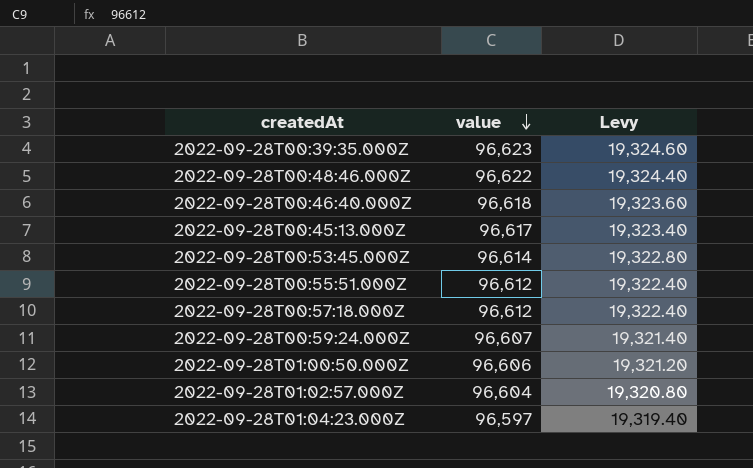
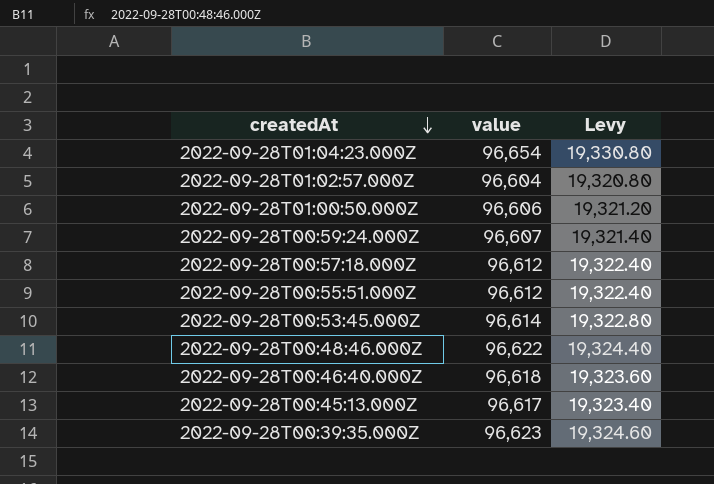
row order: value descending -> createdAt descending
2022-09-28T01:04:23.000Z | value: 96,597 -> 96,654
2022-09-28T01:04:23.000Z | Levy: 19,319.40 -> 19,330.80

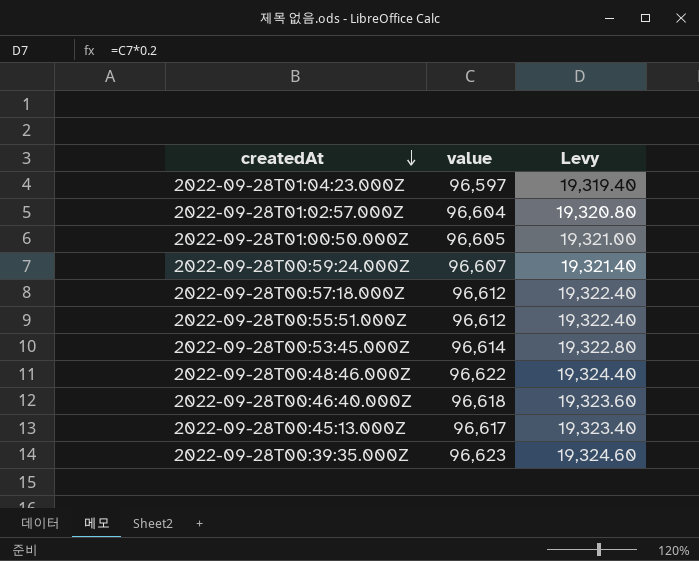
2022-09-28T01:04:23.000Z | value: 96,654 -> 96,597
2022-09-28T01:04:23.000Z | Levy: 19,330.80 -> 19,319.40
2022-09-28T01:00:50.000Z | value: 96,606 -> 96,605
2022-09-28T01:00:50.000Z | Levy: 19,321.20 -> 19,321.00

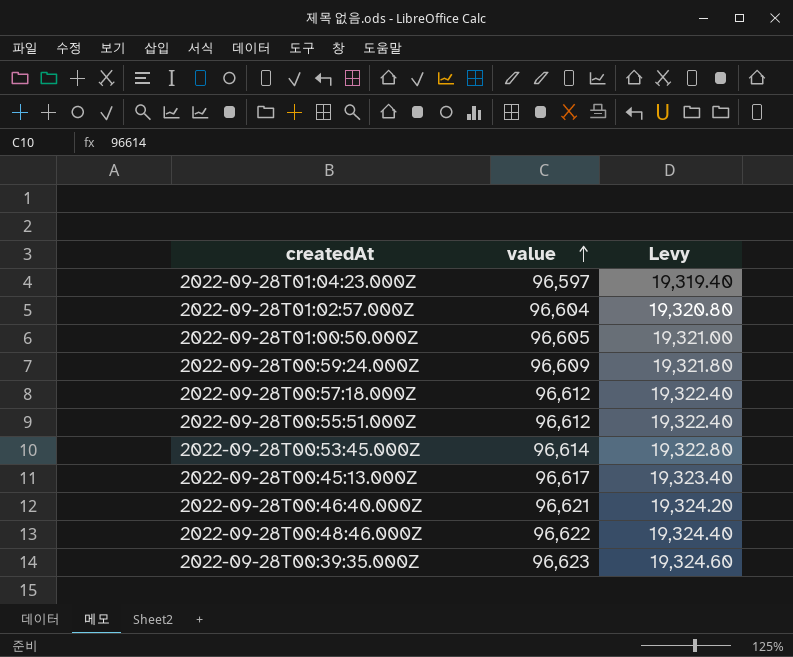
row order: createdAt descending -> value ascending
2022-09-28T00:59:24.000Z | value: 96,607 -> 96,609
2022-09-28T00:59:24.000Z | Levy: 19,321.40 -> 19,321.80
2022-09-28T00:46:40.000Z | value: 96,618 -> 96,621
2022-09-28T00:46:40.000Z | Levy: 19,323.60 -> 19,324.20

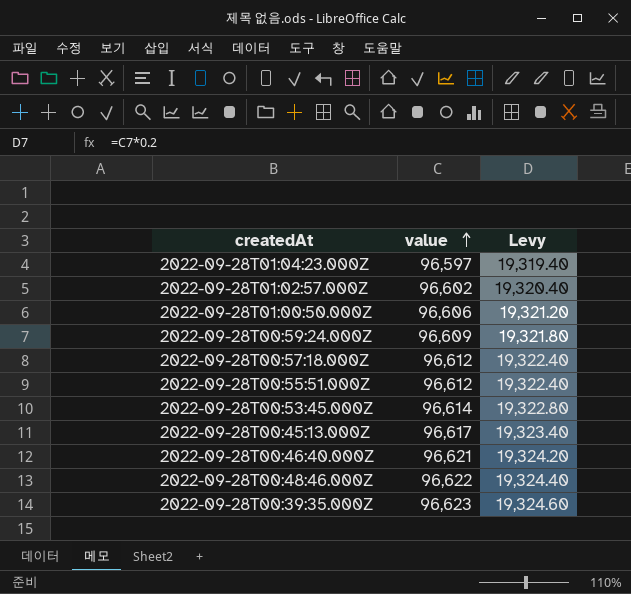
2022-09-28T01:02:57.000Z | value: 96,604 -> 96,602
2022-09-28T01:02:57.000Z | Levy: 19,320.80 -> 19,320.40
2022-09-28T01:00:50.000Z | value: 96,605 -> 96,606
2022-09-28T01:00:50.000Z | Levy: 19,321.00 -> 19,321.20

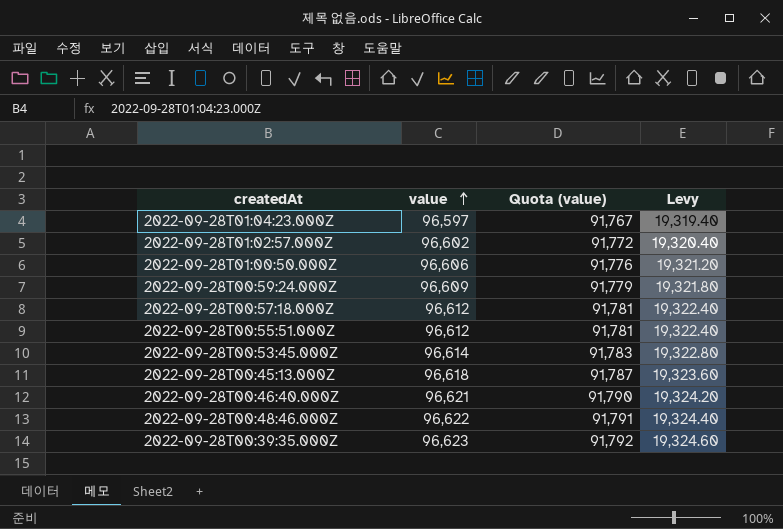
column Quota (value) | formula: none -> [value] * 0.95
2022-09-28T00:45:13.000Z | value: 96,617 -> 96,618
2022-09-28T00:45:13.000Z | Levy: 19,323.40 -> 19,323.60

